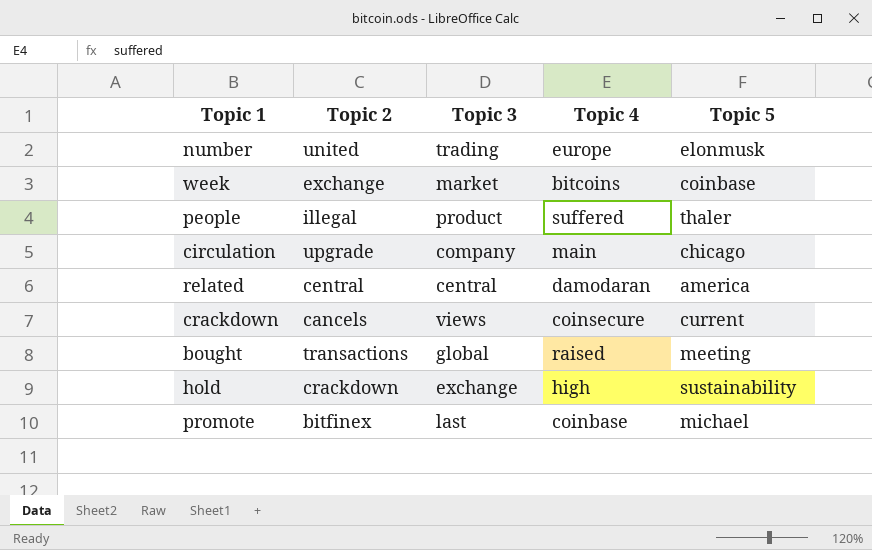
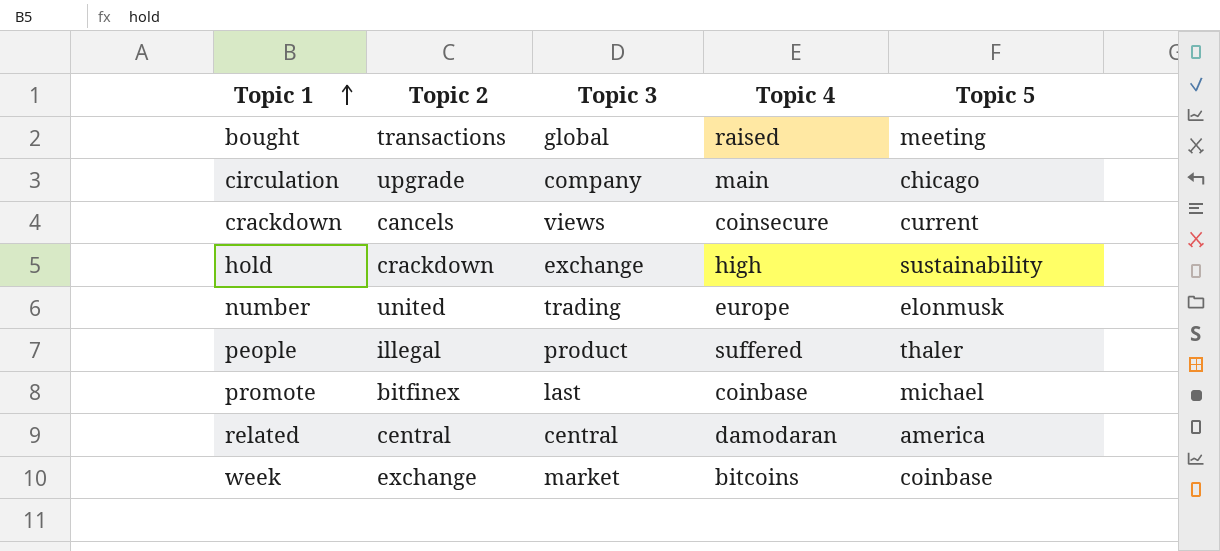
row order: none -> Topic 1 ascending

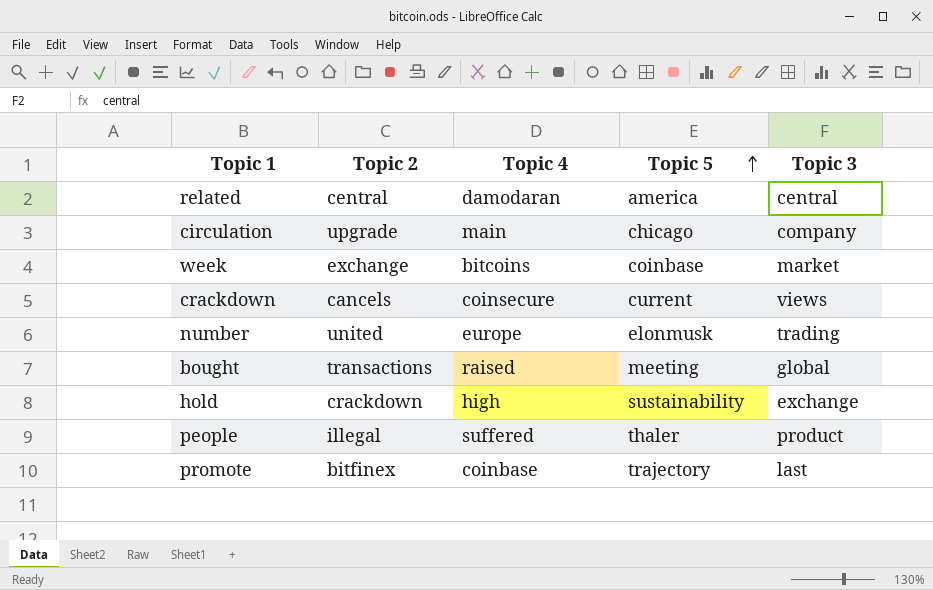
row order: Topic 1 ascending -> Topic 5 ascending
column Topic 3 | position: 3 -> 5
promote | Topic 5: michael -> trajectory

